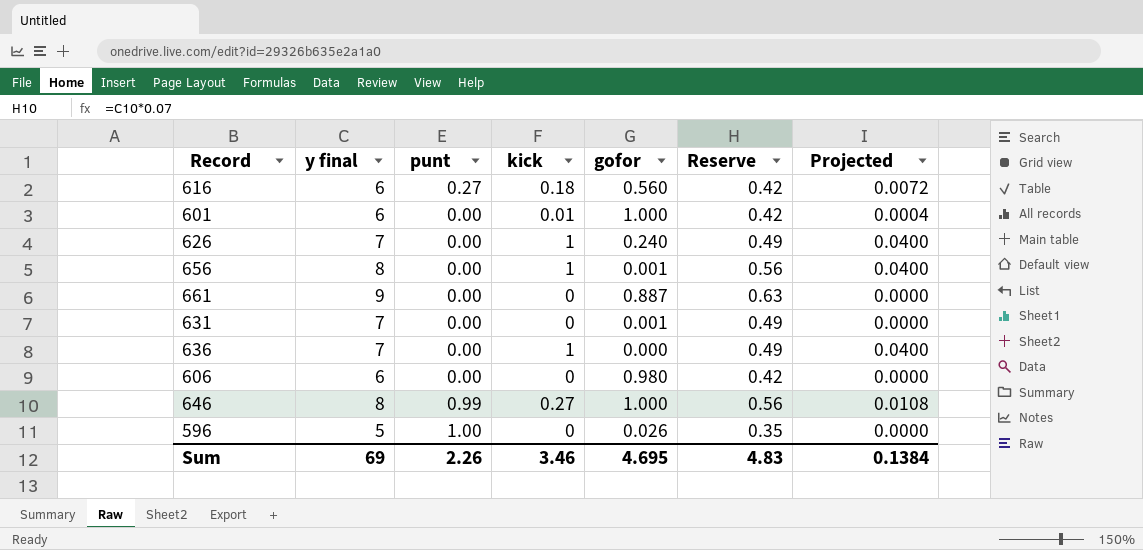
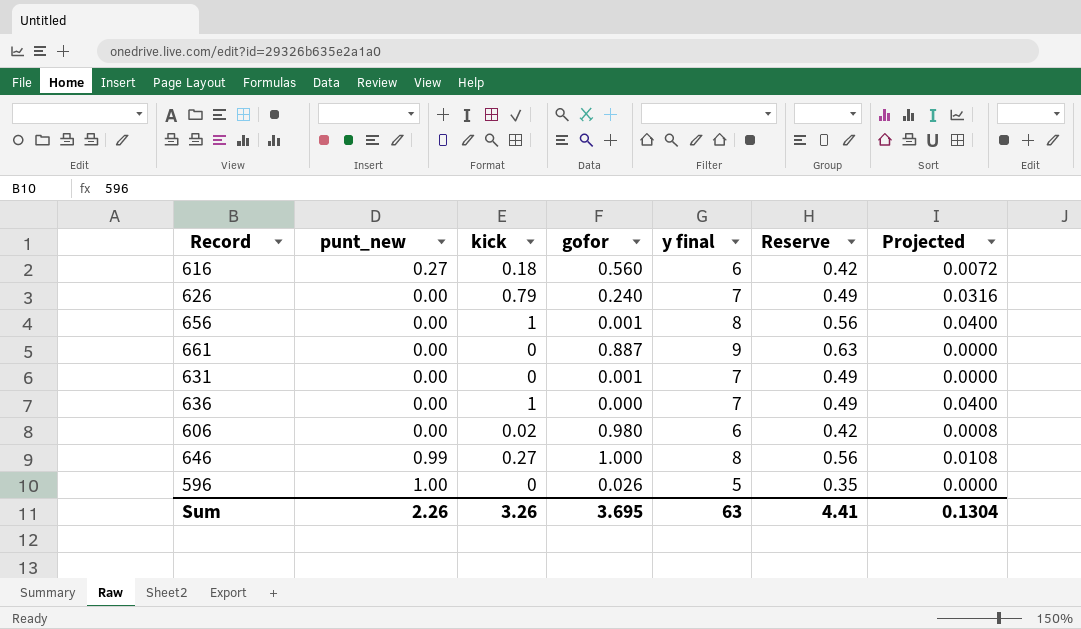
column name: punt -> punt_new
column y final | position: 2 -> 5
row 601: 6 | 0.00 | 0.01 | 1.000 | 0.42 | 0.0004 -> none
626 | kick: 1 -> 0.79
626 | Projected: 0.0400 -> 0.0316
606 | kick: 0 -> 0.02
606 | Projected: 0.0000 -> 0.0008
Sum | kick: 3.46 -> 3.26
Sum | gofor: 4.695 -> 3.695
Sum | y final: 69 -> 63
Sum | Reserve: 4.83 -> 4.41
Sum | Projected: 0.1384 -> 0.1304

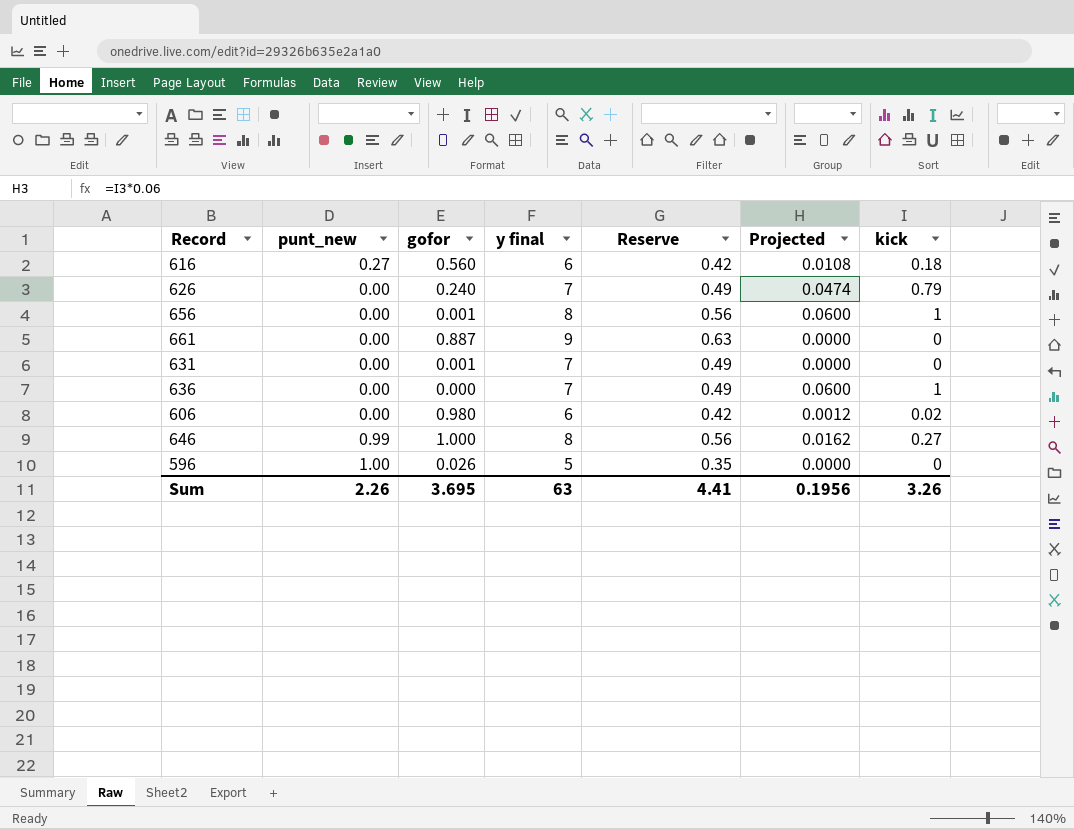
column Projected | formula: [kick] * 0.04 -> [kick] * 0.06
column kick | position: 3 -> 7
Sum | Projected: 0.1304 -> 0.1956

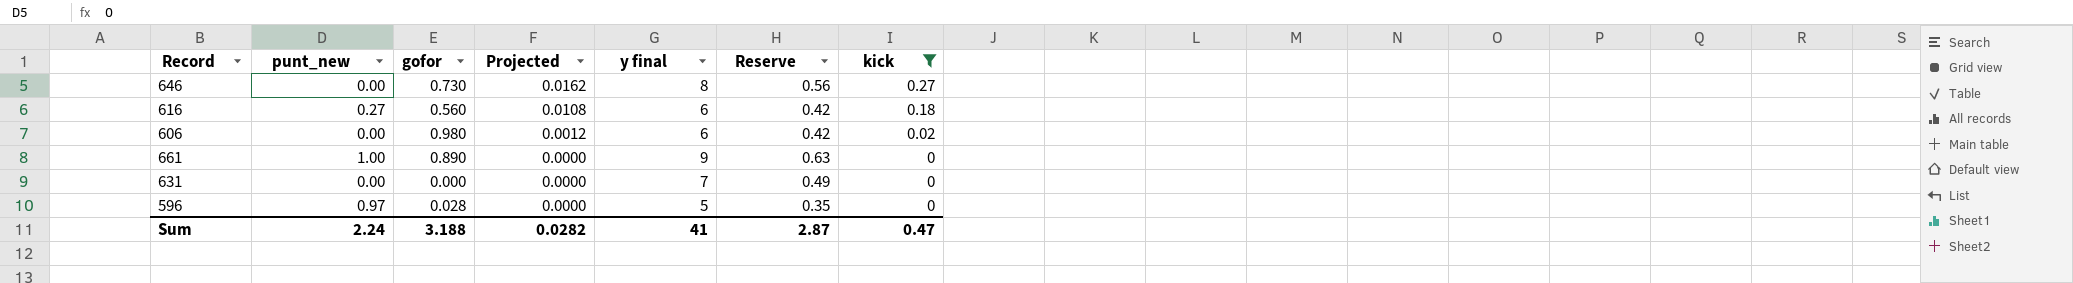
filter: none -> kick <= 0.27
row order: none -> Projected descending
column Projected | position: 6 -> 4
646 | punt_new: 0.99 -> 0.00
646 | gofor: 1.000 -> 0.730
661 | punt_new: 0.00 -> 1.00
661 | gofor: 0.887 -> 0.890
631 | gofor: 0.001 -> 0.000
596 | punt_new: 1.00 -> 0.97
596 | gofor: 0.026 -> 0.028
Sum | punt_new: 2.26 -> 2.24
Sum | gofor: 3.695 -> 3.188
Sum | Projected: 0.1956 -> 0.0282
Sum | y final: 63 -> 41
Sum | Reserve: 4.41 -> 2.87
Sum | kick: 3.26 -> 0.47

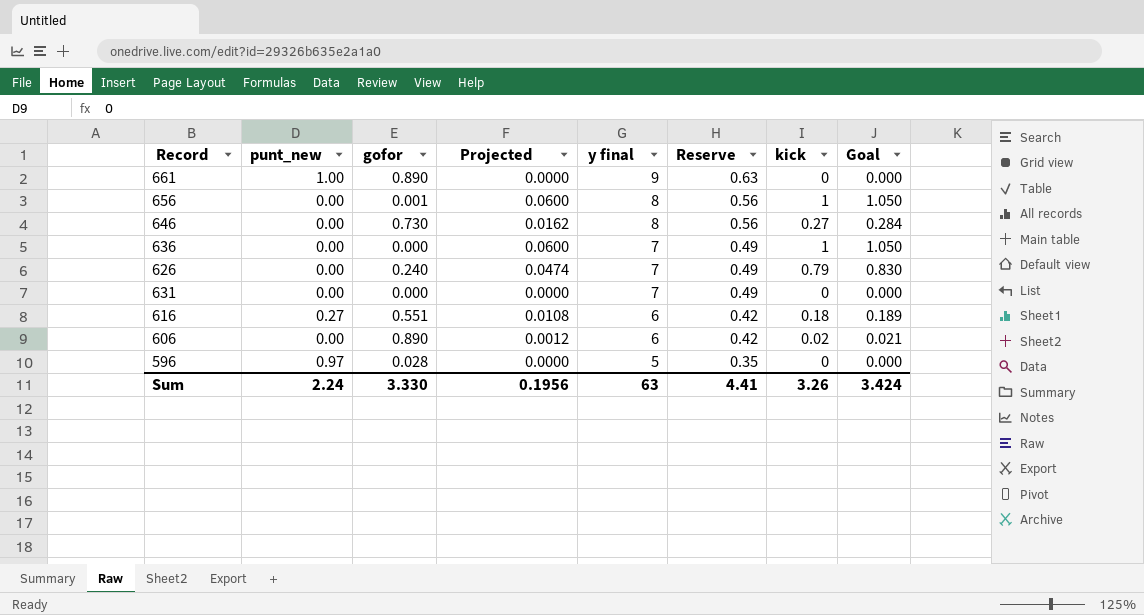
filter: kick <= 0.27 -> none
row order: Projected descending -> y final descending
column Goal | formula: none -> [kick] * 1.05
616 | gofor: 0.560 -> 0.551
606 | gofor: 0.980 -> 0.890
Sum | gofor: 3.188 -> 3.330
Sum | Projected: 0.0282 -> 0.1956
Sum | y final: 41 -> 63
Sum | Reserve: 2.87 -> 4.41
Sum | kick: 0.47 -> 3.26

